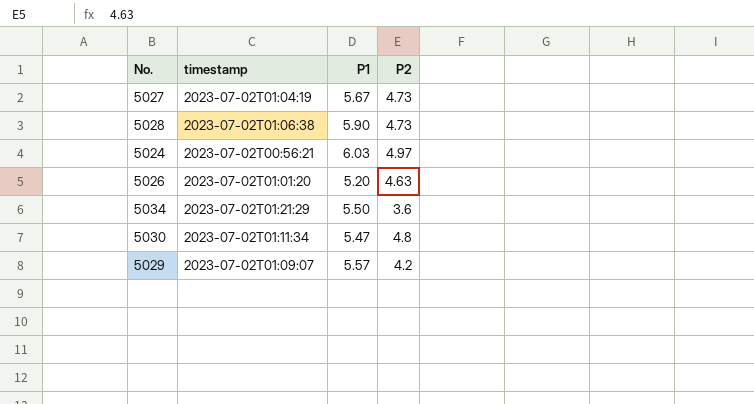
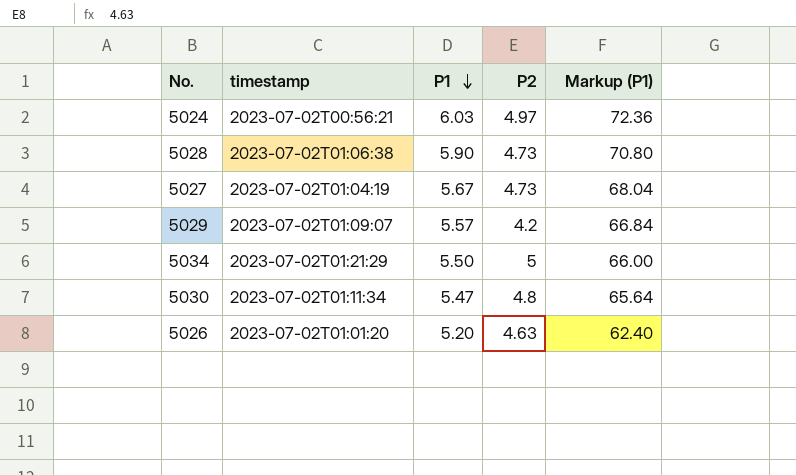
row order: none -> P1 descending
column Markup (P1) | formula: none -> [P1] * 12
5034 | P2: 3.6 -> 5

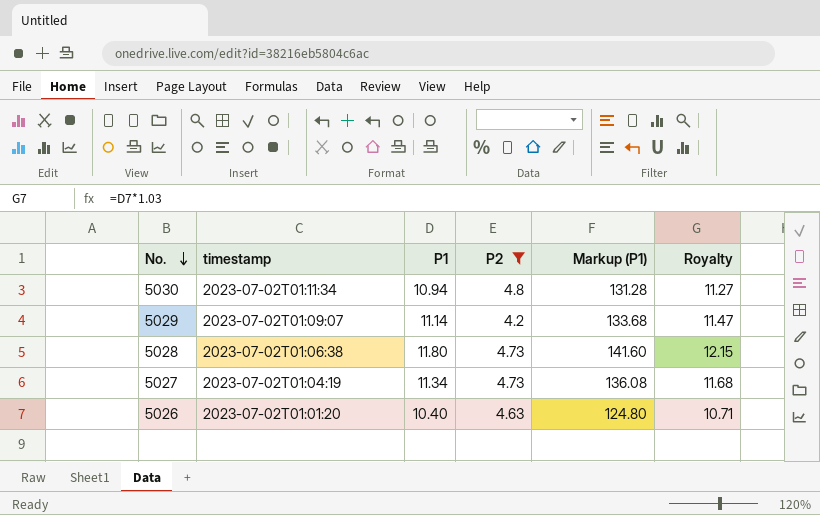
filter: none -> P2 <= 4.8
row order: P1 descending -> No. descending
column Royalty | formula: none -> [P1] * 1.03
5030 | P1: 5.47 -> 10.94
5030 | Markup (P1): 65.64 -> 131.28
5029 | P1: 5.57 -> 11.14
5029 | Markup (P1): 66.84 -> 133.68
5028 | P1: 5.90 -> 11.80
5028 | Markup (P1): 70.80 -> 141.60
5027 | P1: 5.67 -> 11.34
5027 | Markup (P1): 68.04 -> 136.08
5026 | P1: 5.20 -> 10.40
5026 | Markup (P1): 62.40 -> 124.80

